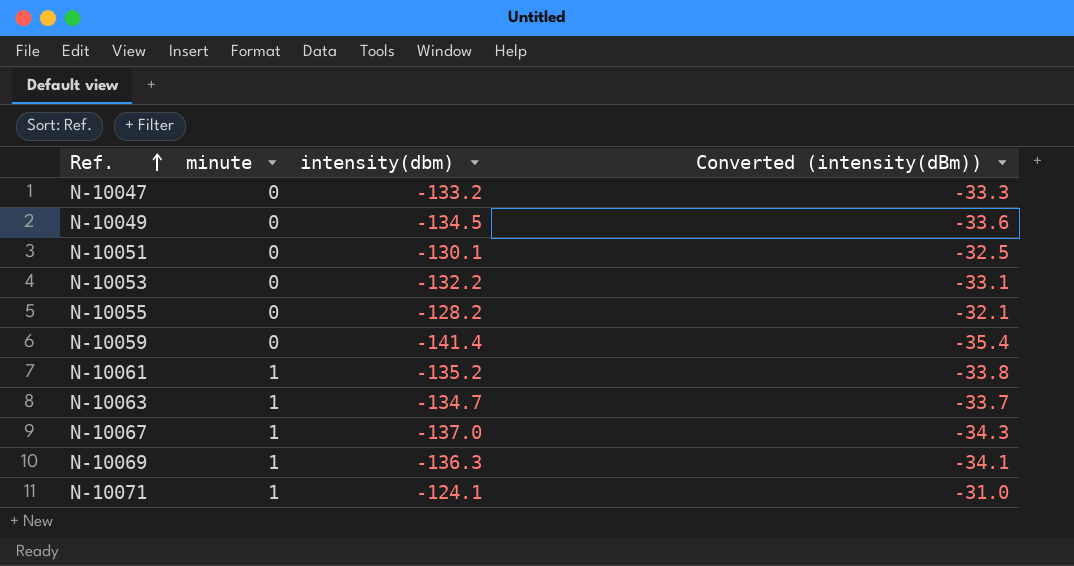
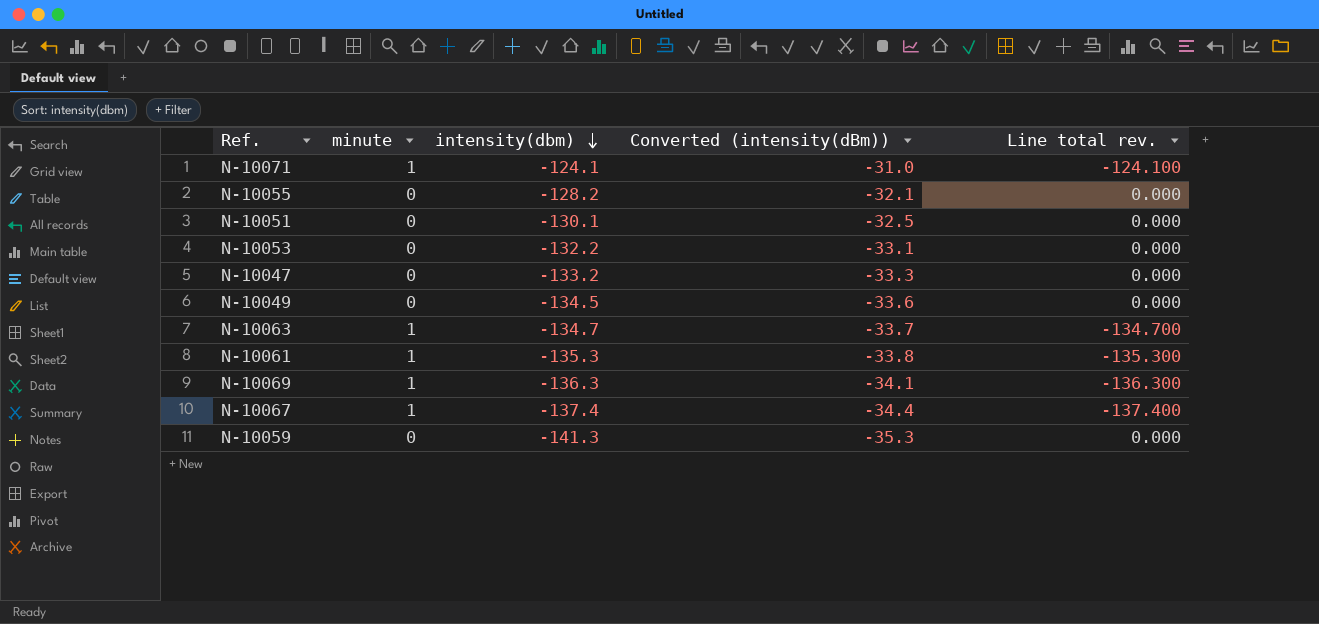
row order: Ref. ascending -> intensity(dbm) descending
column Line total rev. | formula: none -> [minute] * [intensity(dbm)]
N-10061 | intensity(dbm): -135.2 -> -135.3
N-10067 | intensity(dbm): -137.0 -> -137.4
N-10067 | Converted (intensity(dBm)): -34.3 -> -34.4
N-10059 | intensity(dbm): -141.4 -> -141.3
N-10059 | Converted (intensity(dBm)): -35.4 -> -35.3

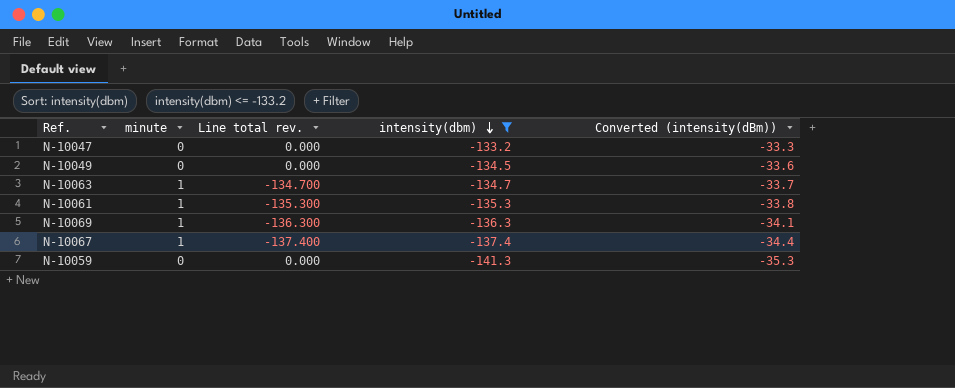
filter: none -> intensity(dbm) <= -133.2
column Line total rev. | position: 5 -> 3

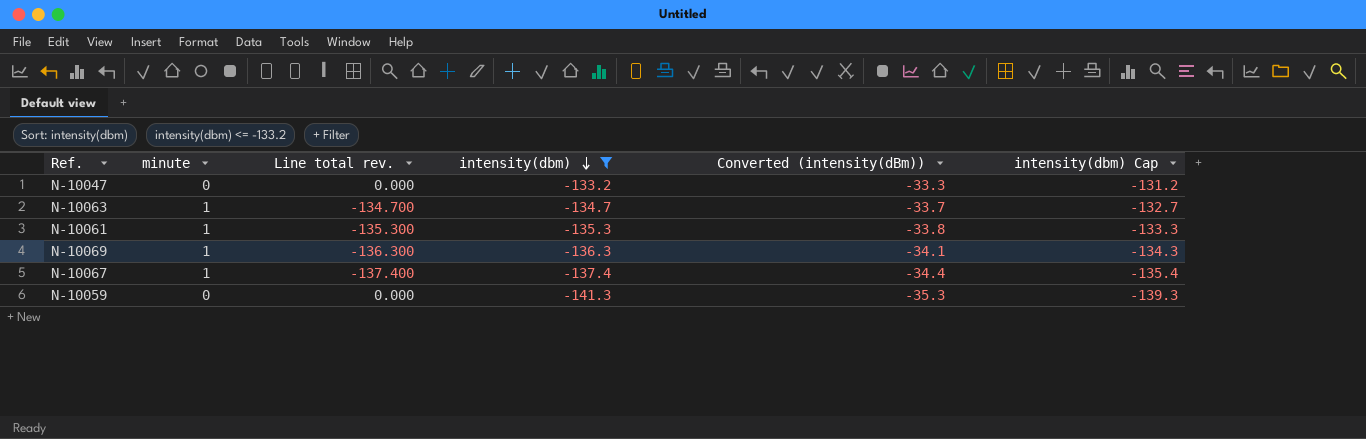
column intensity(dbm) Cap | formula: none -> [intensity(dbm)] + 2
row N-10049: 0 | 0.000 | -134.5 | -33.6 -> none

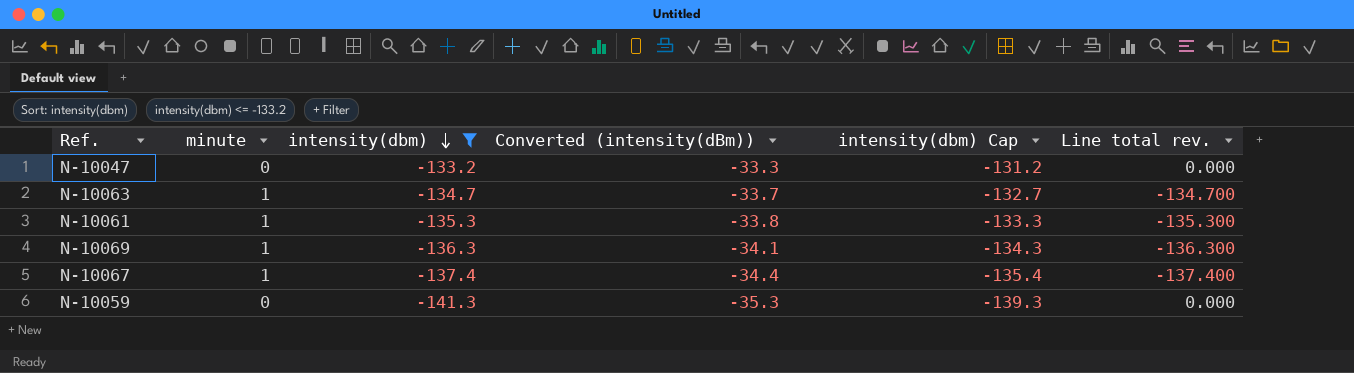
column Line total rev. | position: 3 -> 6

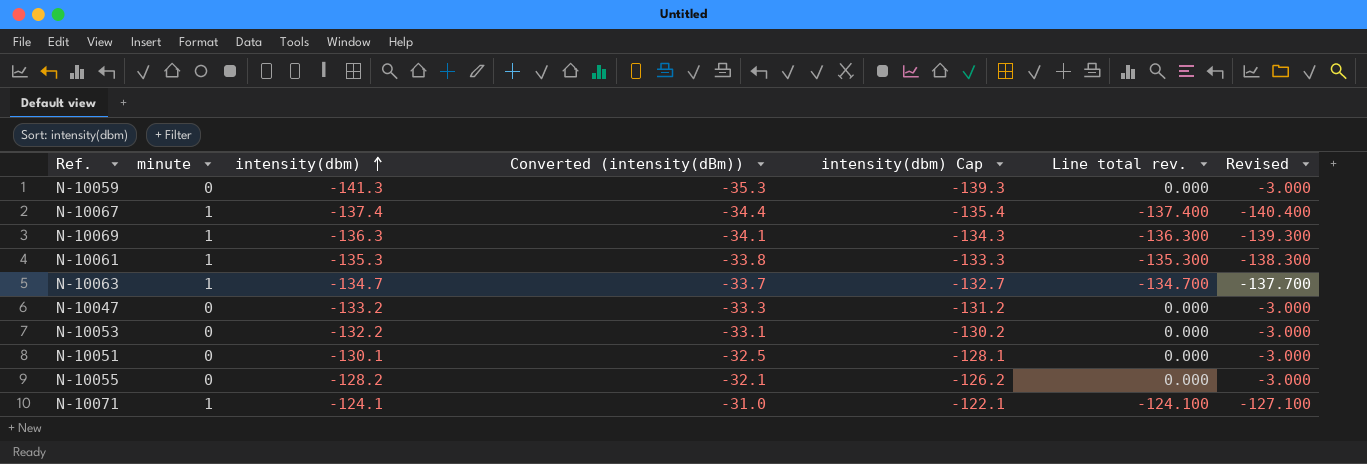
filter: intensity(dbm) <= -133.2 -> none
row order: intensity(dbm) descending -> intensity(dbm) ascending
column Revised | formula: none -> [Line total rev.] - 3

